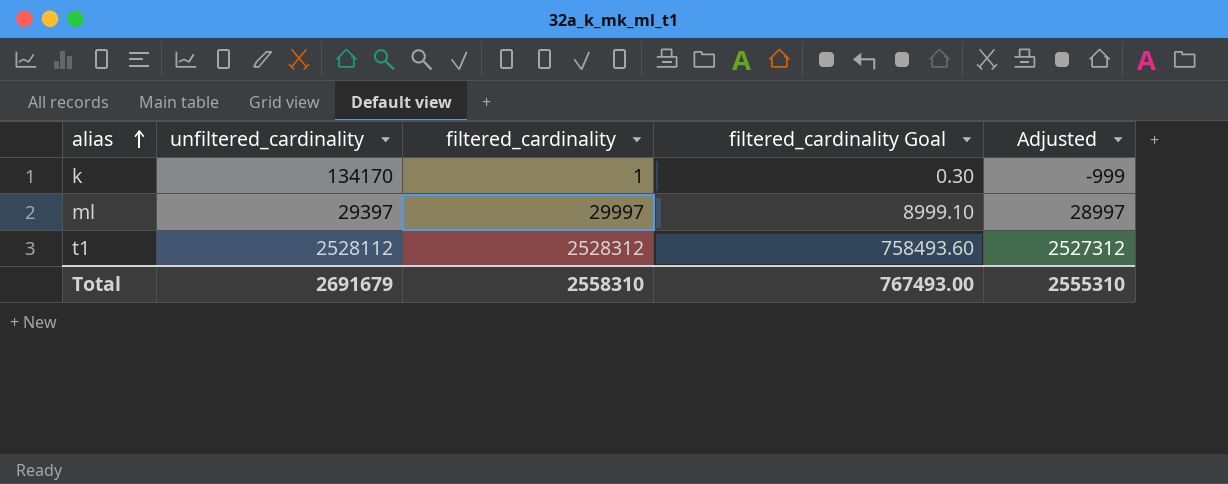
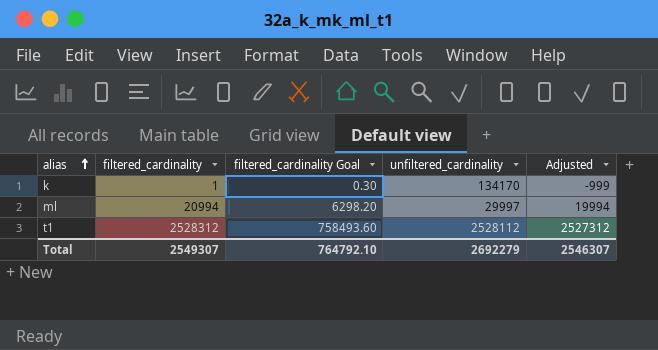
column unfiltered_cardinality | position: 2 -> 4
ml | filtered_cardinality: 29997 -> 20994
ml | filtered_cardinality Goal: 8999.10 -> 6298.20
ml | unfiltered_cardinality: 29397 -> 29997
ml | Adjusted: 28997 -> 19994
Total | filtered_cardinality: 2558310 -> 2549307
Total | filtered_cardinality Goal: 767493.00 -> 764792.10
Total | unfiltered_cardinality: 2691679 -> 2692279
Total | Adjusted: 2555310 -> 2546307

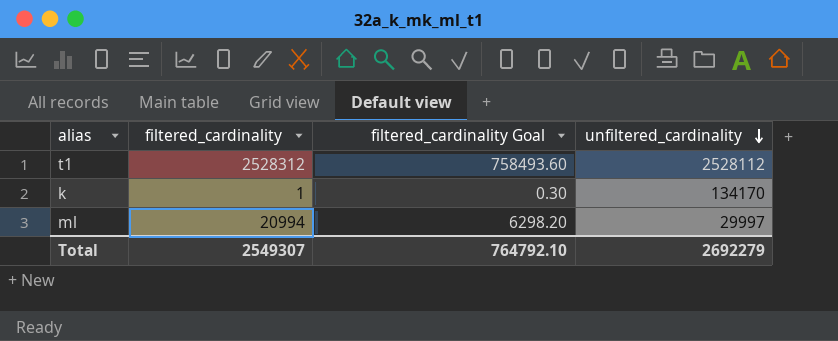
row order: alias ascending -> unfiltered_cardinality descending
column Adjusted | formula: [filtered_cardinality] - 1000 -> none

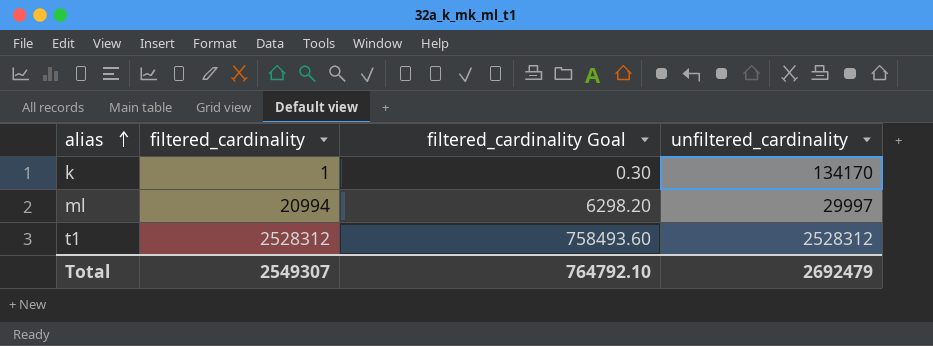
row order: unfiltered_cardinality descending -> alias ascending
t1 | unfiltered_cardinality: 2528112 -> 2528312
Total | unfiltered_cardinality: 2692279 -> 2692479

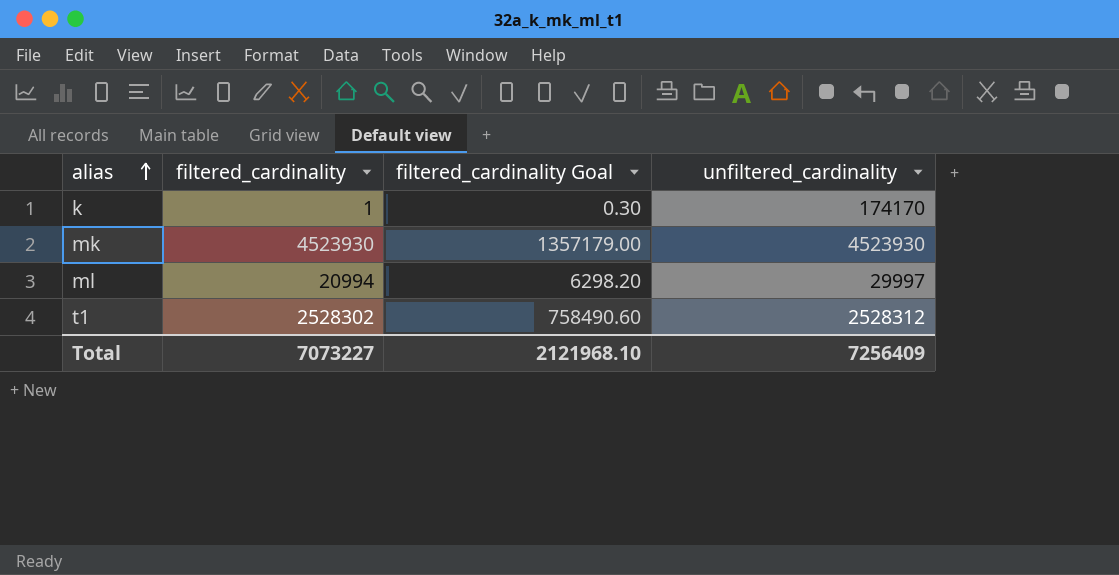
k | unfiltered_cardinality: 134170 -> 174170
row mk: none -> 4523930 | 1357179.00 | 4523930
t1 | filtered_cardinality: 2528312 -> 2528302
t1 | filtered_cardinality Goal: 758493.60 -> 758490.60
Total | filtered_cardinality: 2549307 -> 7073227
Total | filtered_cardinality Goal: 764792.10 -> 2121968.10
Total | unfiltered_cardinality: 2692479 -> 7256409

